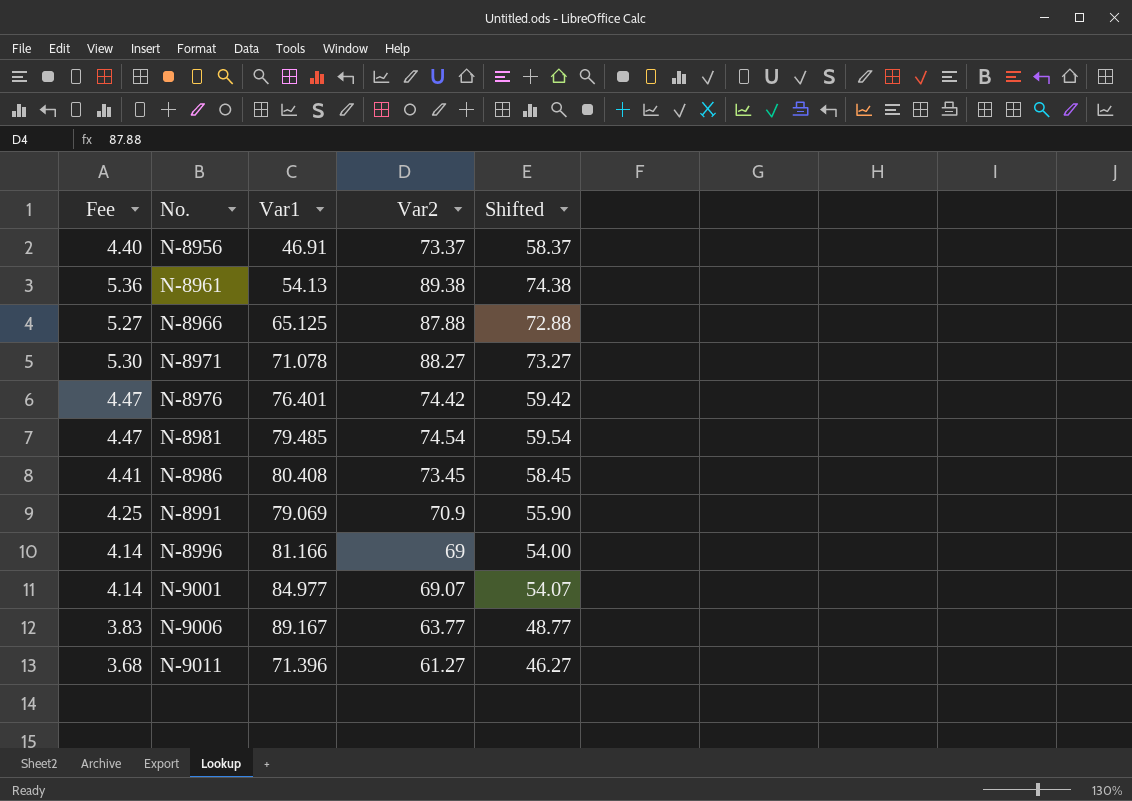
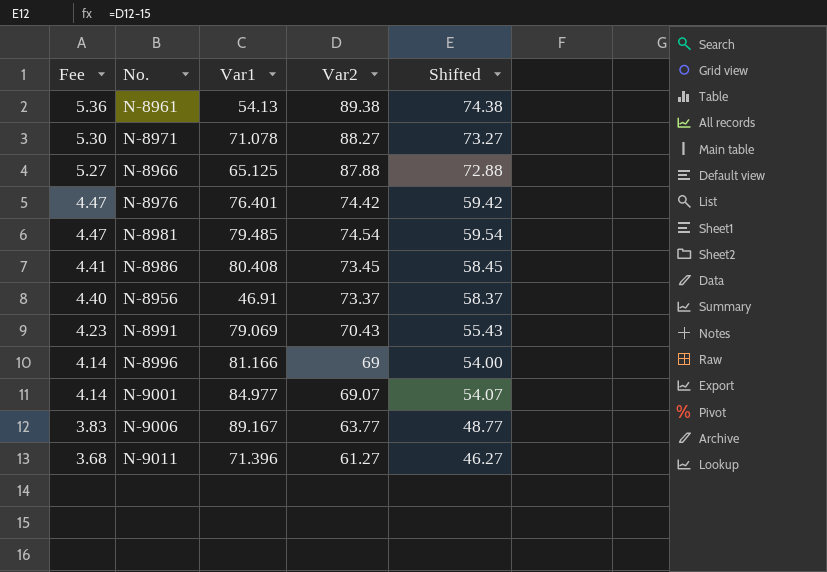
row order: No. ascending -> Fee descending
N-8991 | Fee: 4.25 -> 4.23
N-8991 | Var2: 70.9 -> 70.43
N-8991 | Shifted: 55.90 -> 55.43

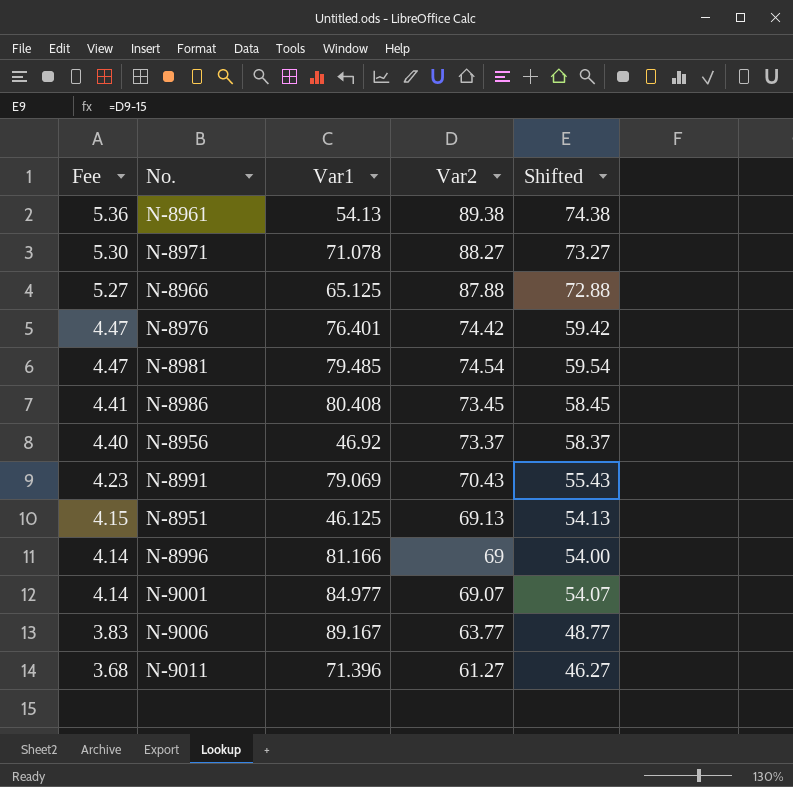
N-8956 | Var1: 46.91 -> 46.92
row N-8951: none -> 4.15 | 46.125 | 69.13 | 54.13

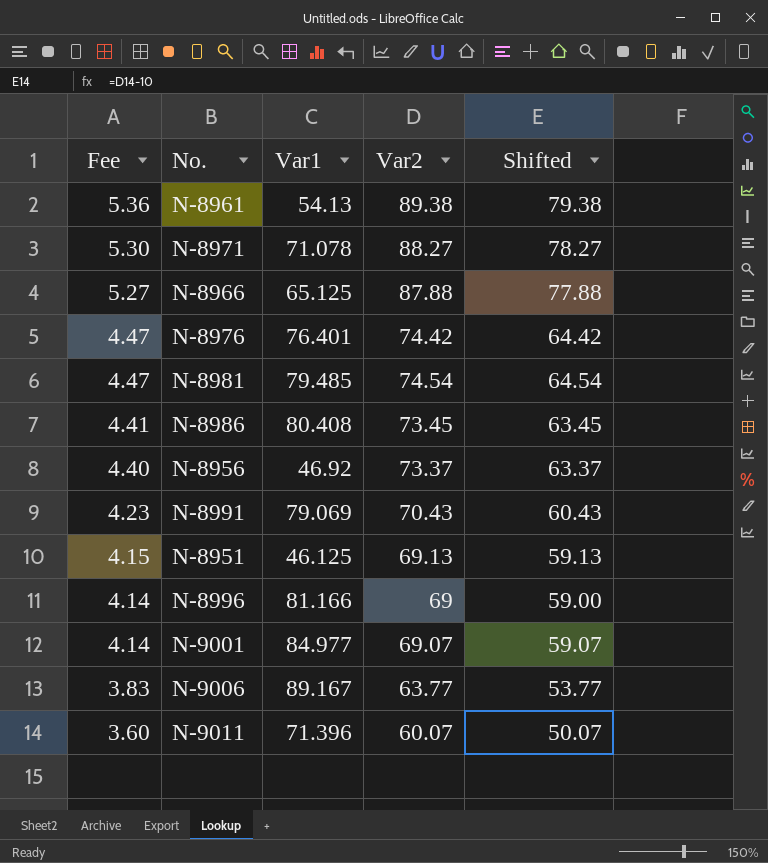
column Shifted | formula: [Var2] - 15 -> [Var2] - 10
N-9011 | Fee: 3.68 -> 3.60
N-9011 | Var2: 61.27 -> 60.07

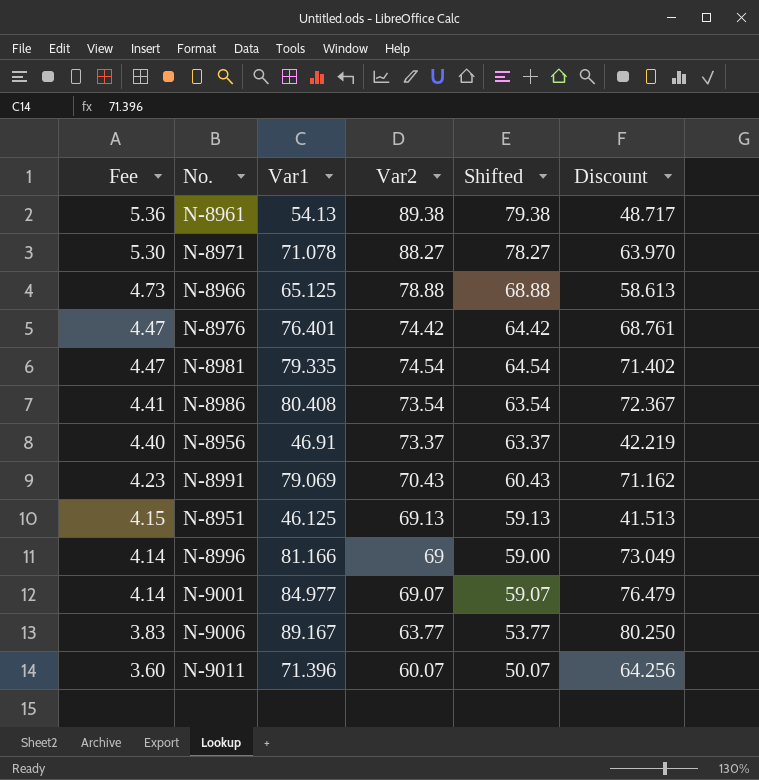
column Discount | formula: none -> [Var1] * 0.9
N-8966 | Fee: 5.27 -> 4.73
N-8966 | Var2: 87.88 -> 78.88
N-8966 | Shifted: 77.88 -> 68.88
N-8981 | Var1: 79.485 -> 79.335
N-8986 | Var2: 73.45 -> 73.54
N-8986 | Shifted: 63.45 -> 63.54
N-8956 | Var1: 46.92 -> 46.91

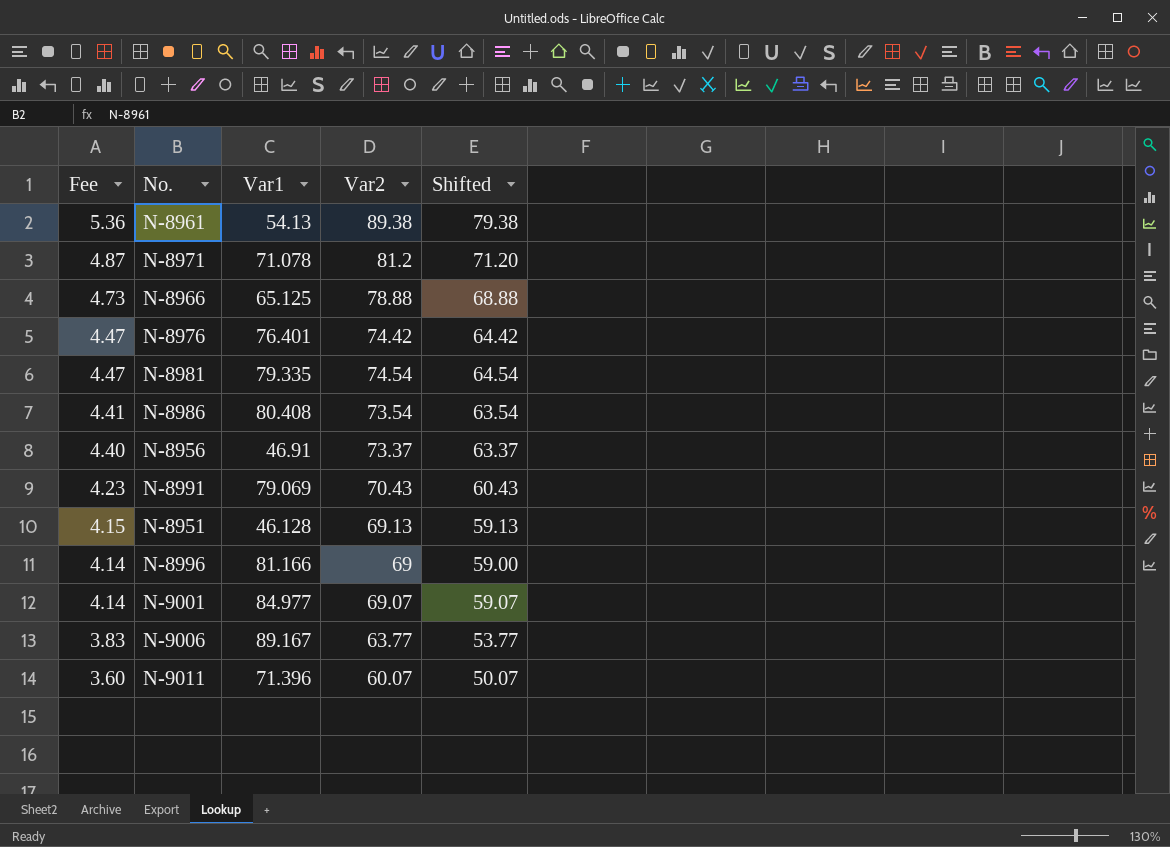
column Discount | formula: [Var1] * 0.9 -> none
N-8971 | Fee: 5.30 -> 4.87
N-8971 | Var2: 88.27 -> 81.2
N-8971 | Shifted: 78.27 -> 71.20
N-8951 | Var1: 46.125 -> 46.128

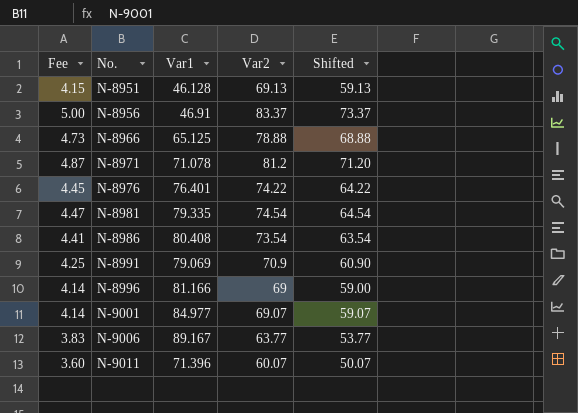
row order: Fee descending -> No. ascending
row N-8961: 5.36 | 54.13 | 89.38 | 79.38 -> none
N-8956 | Fee: 4.40 -> 5.00
N-8956 | Var2: 73.37 -> 83.37
N-8956 | Shifted: 63.37 -> 73.37
N-8976 | Fee: 4.47 -> 4.45
N-8976 | Var2: 74.42 -> 74.22
N-8976 | Shifted: 64.42 -> 64.22
N-8991 | Fee: 4.23 -> 4.25
N-8991 | Var2: 70.43 -> 70.9
N-8991 | Shifted: 60.43 -> 60.90

